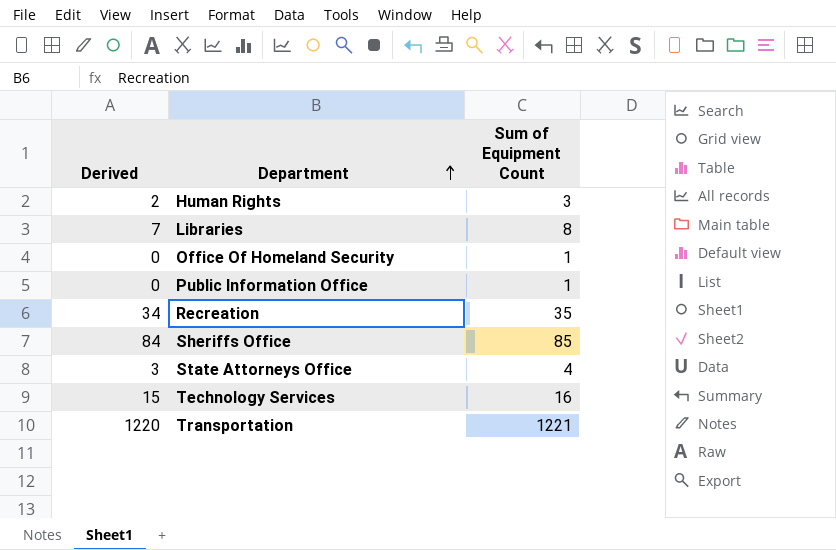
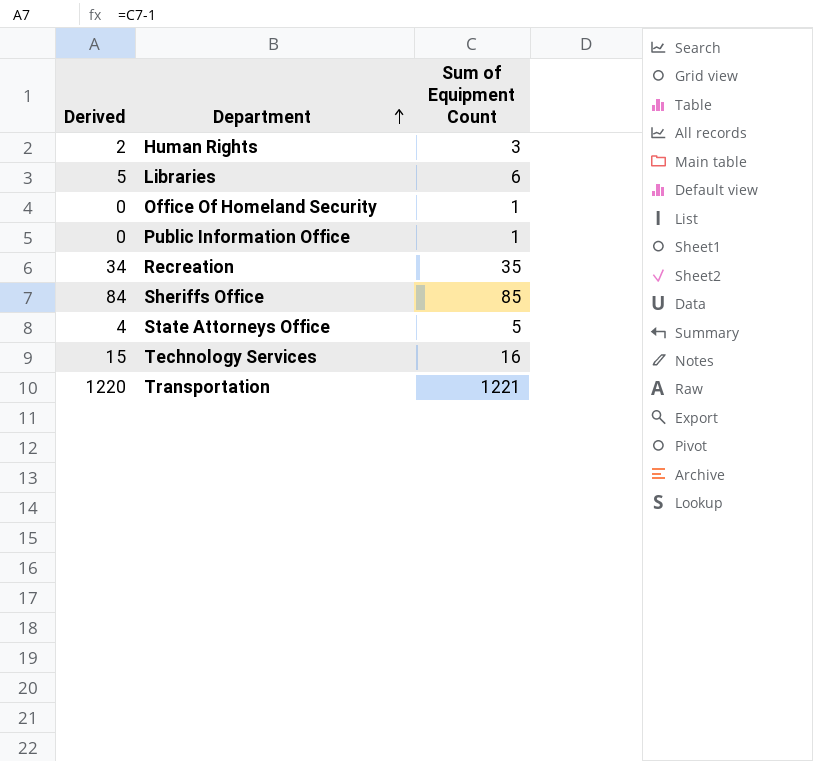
Libraries | Derived: 7 -> 5
Libraries | Sum of Equipment Count: 8 -> 6
State Attorneys Office | Derived: 3 -> 4
State Attorneys Office | Sum of Equipment Count: 4 -> 5

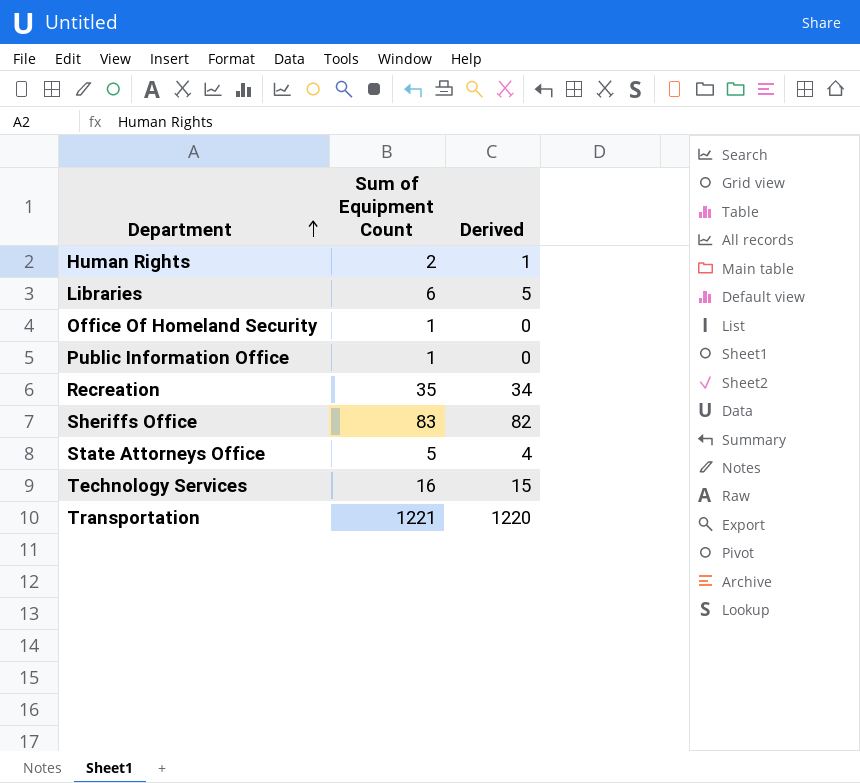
column Derived | position: 1 -> 3
Human Rights | Sum of Equipment Count: 3 -> 2
Human Rights | Derived: 2 -> 1
Sheriffs Office | Sum of Equipment Count: 85 -> 83
Sheriffs Office | Derived: 84 -> 82

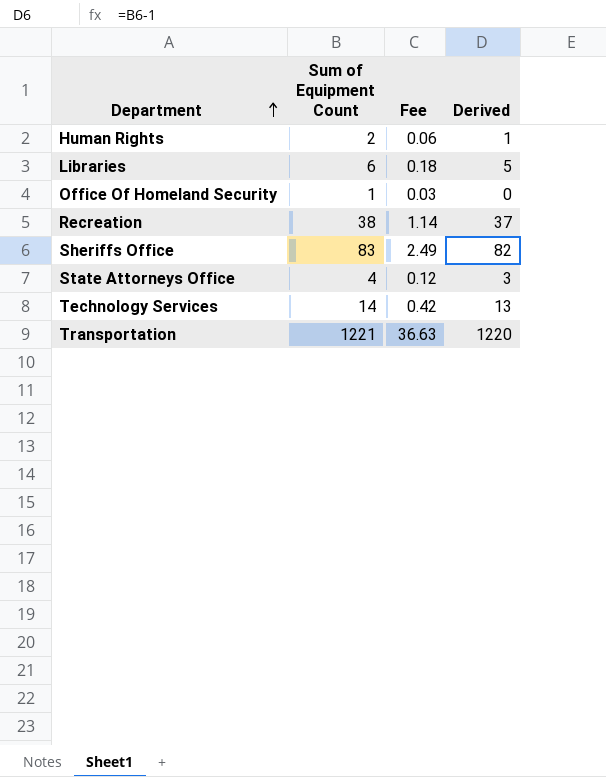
column Fee | formula: none -> [Sum of Equipment Count] * 0.03
row Public Information Office: 1 | 0 -> none
Recreation | Sum of Equipment Count: 35 -> 38
Recreation | Derived: 34 -> 37
State Attorneys Office | Sum of Equipment Count: 5 -> 4
State Attorneys Office | Derived: 4 -> 3
Technology Services | Sum of Equipment Count: 16 -> 14
Technology Services | Derived: 15 -> 13

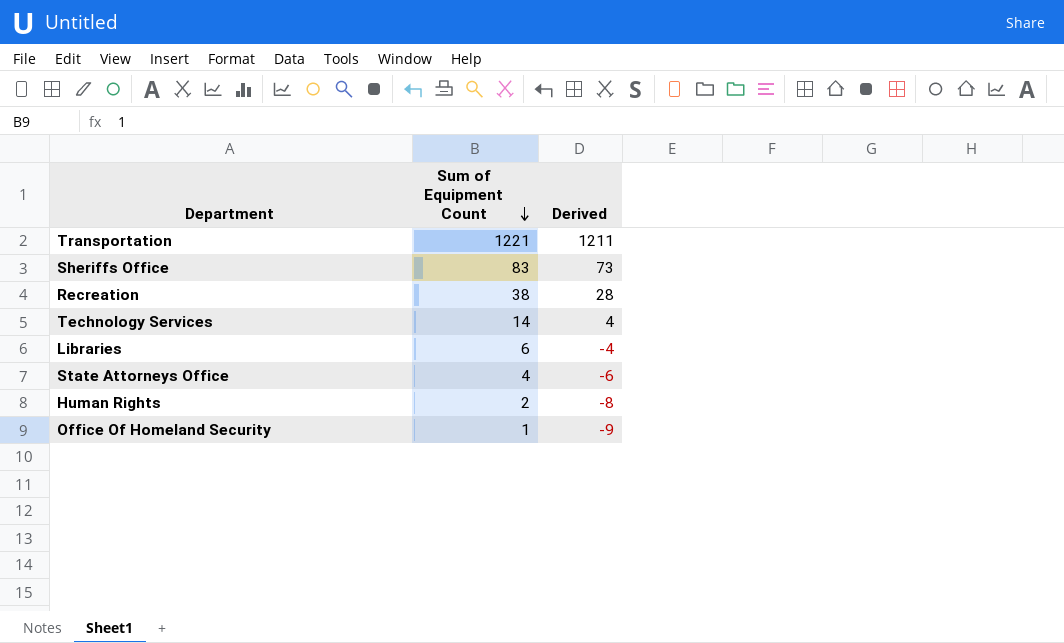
row order: Department ascending -> Sum of Equipment Count descending
column Fee | formula: [Sum of Equipment Count] * 0.03 -> none
column Derived | formula: [Sum of Equipment Count] - 1 -> [Sum of Equipment Count] - 10

